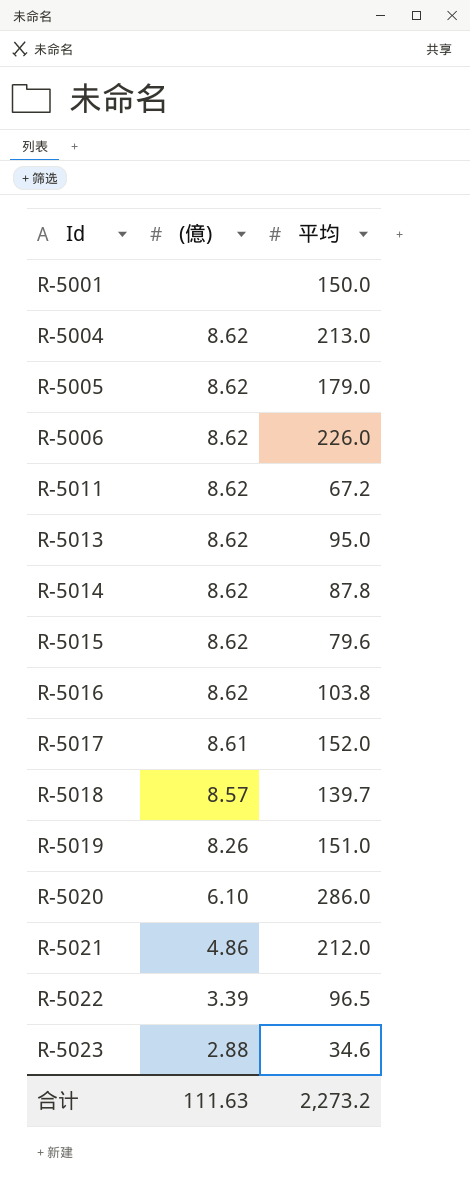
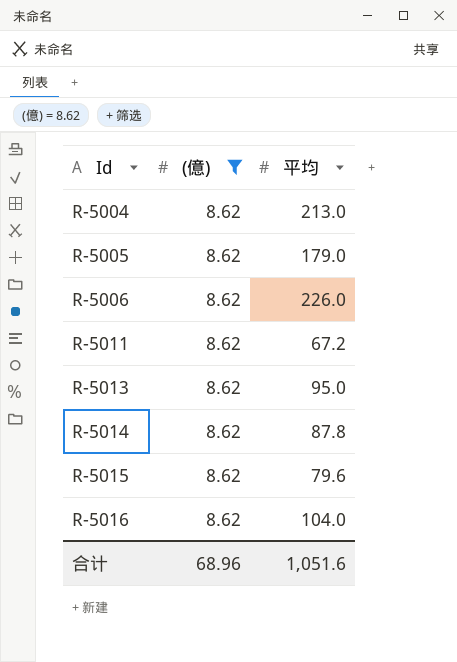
filter: none -> (億) = 8.62
R-5016 | 平均: 103.8 -> 104.0
合计 | (億): 111.63 -> 68.96
合计 | 平均: 2,273.2 -> 1,051.6

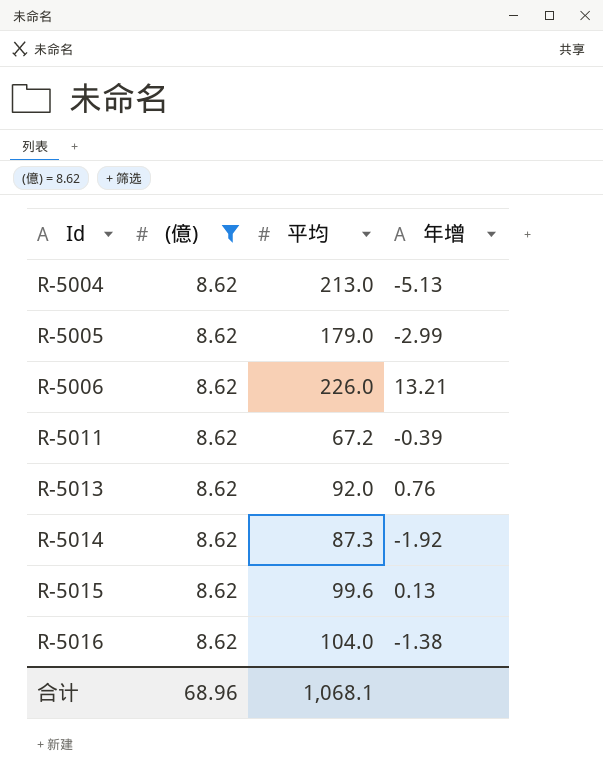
column 年增 | position: none -> 4
R-5013 | 平均: 95.0 -> 92.0
R-5014 | 平均: 87.8 -> 87.3
R-5015 | 平均: 79.6 -> 99.6
合计 | 平均: 1,051.6 -> 1,068.1

